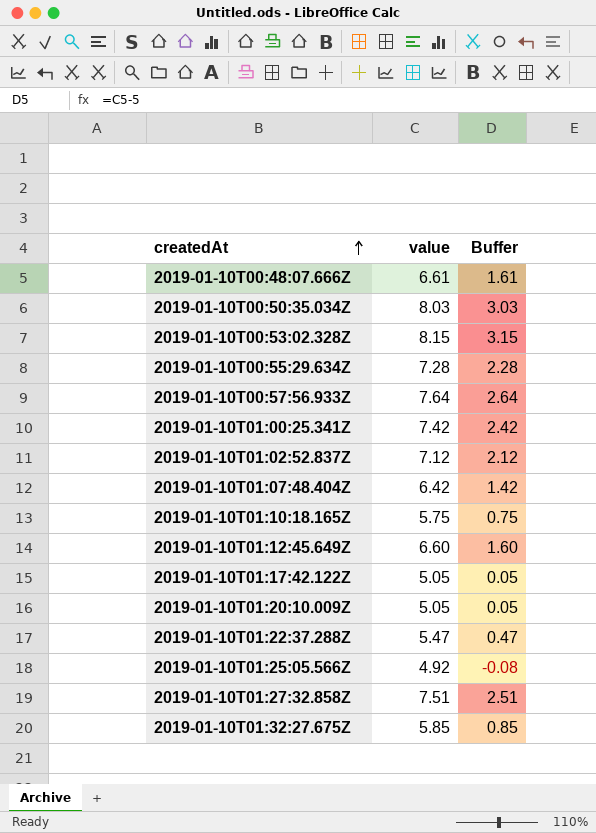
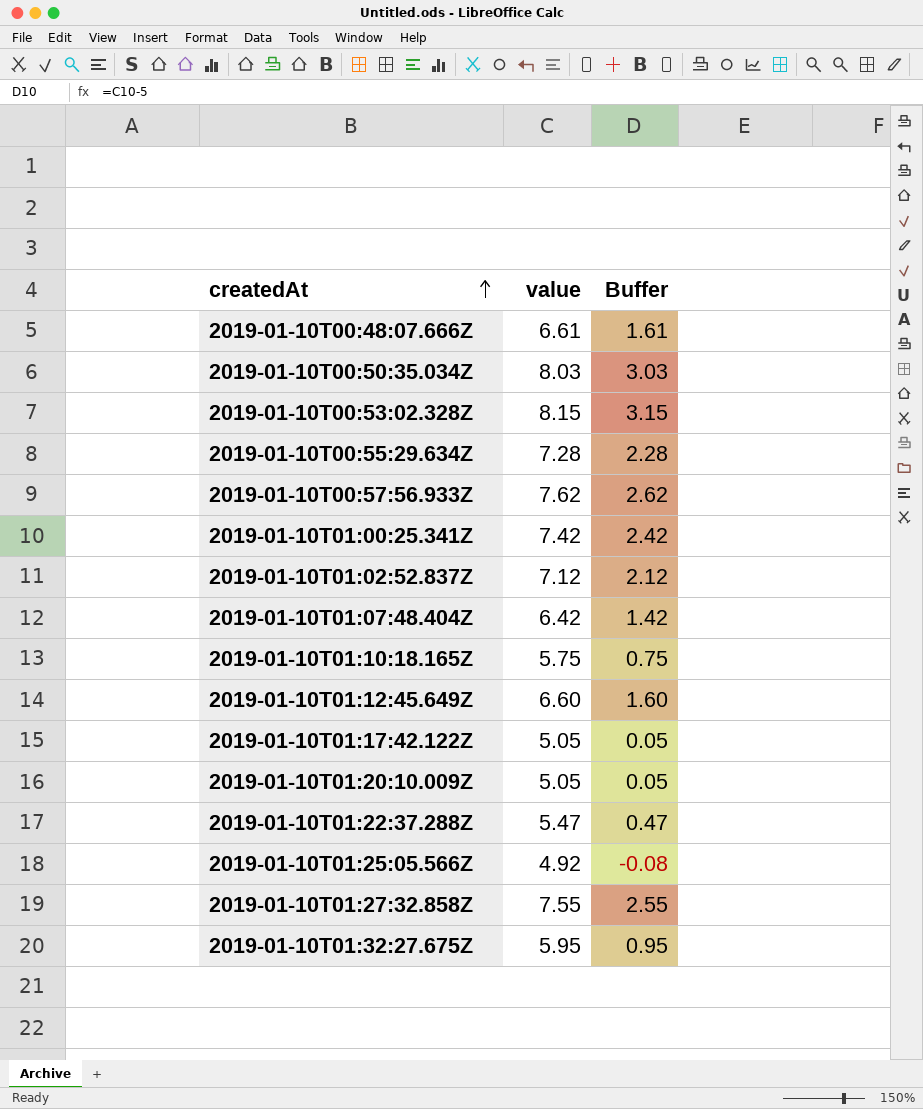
2019-01-10T00:57:56.933Z | value: 7.64 -> 7.62
2019-01-10T00:57:56.933Z | Buffer: 2.64 -> 2.62
2019-01-10T01:27:32.858Z | value: 7.51 -> 7.55
2019-01-10T01:27:32.858Z | Buffer: 2.51 -> 2.55
2019-01-10T01:32:27.675Z | value: 5.85 -> 5.95
2019-01-10T01:32:27.675Z | Buffer: 0.85 -> 0.95

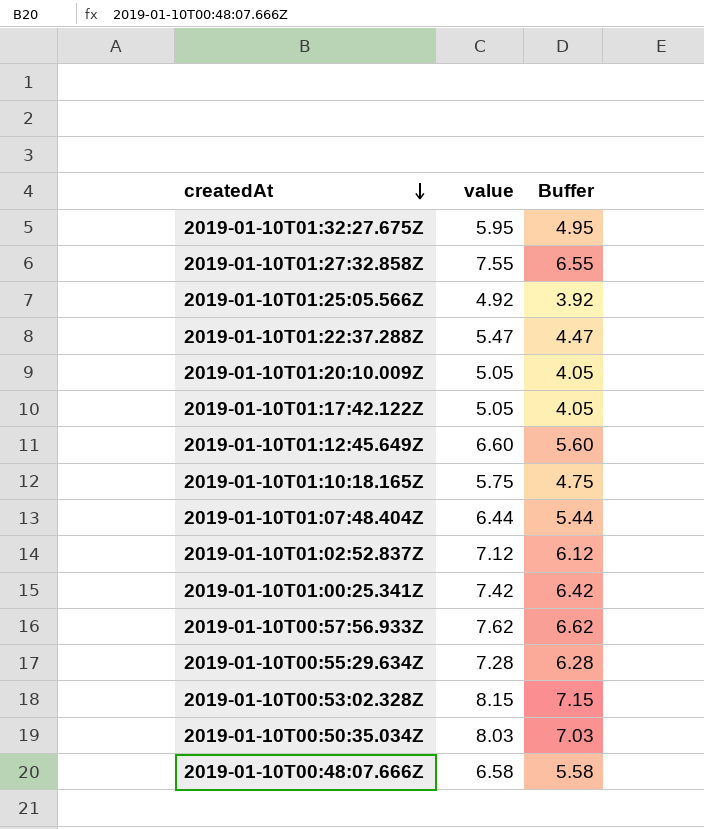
row order: createdAt ascending -> createdAt descending
column Buffer | formula: [value] - 5 -> [value] - 1
2019-01-10T01:07:48.404Z | value: 6.42 -> 6.44
2019-01-10T00:48:07.666Z | value: 6.61 -> 6.58

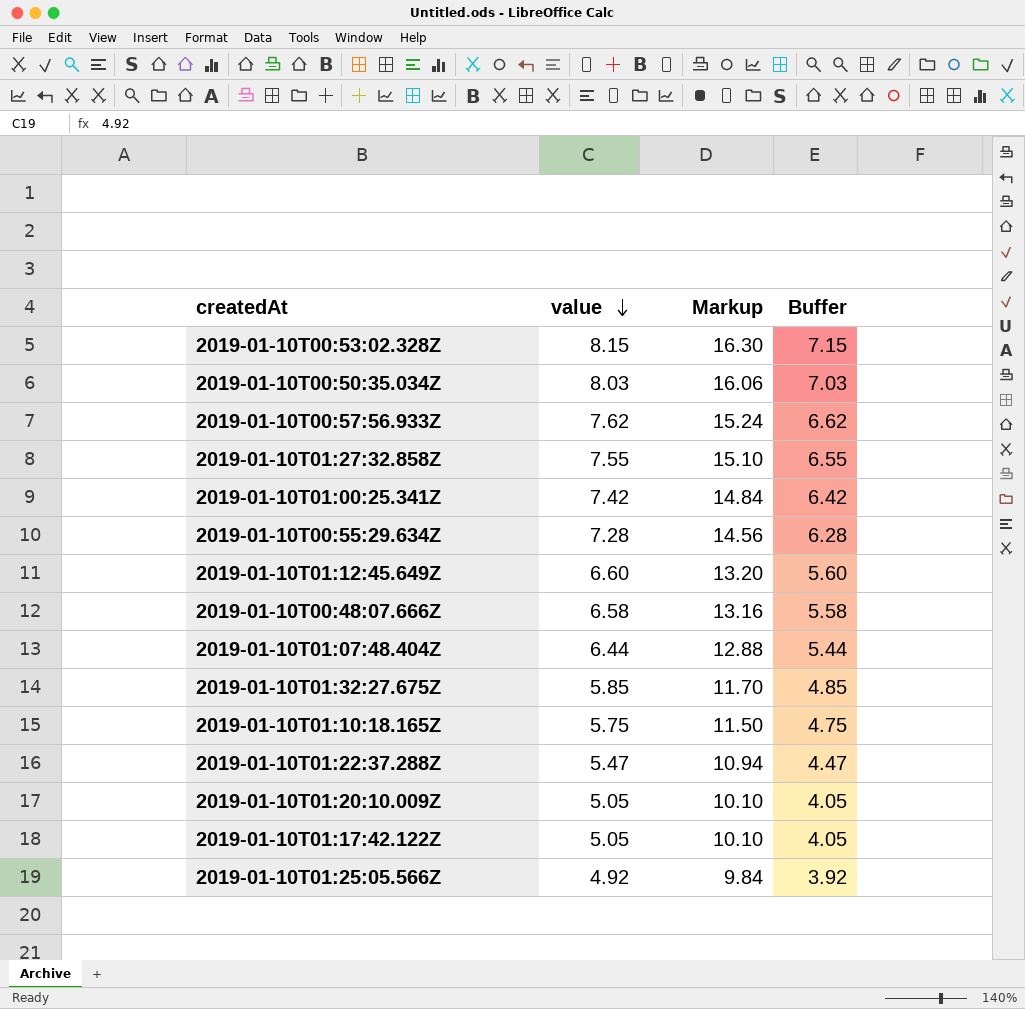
row order: createdAt descending -> value descending
column Markup | formula: none -> [value] * 2
row 2019-01-10T01:02:52.837Z: 7.12 | 6.12 -> none
2019-01-10T01:32:27.675Z | value: 5.95 -> 5.85
2019-01-10T01:32:27.675Z | Buffer: 4.95 -> 4.85

